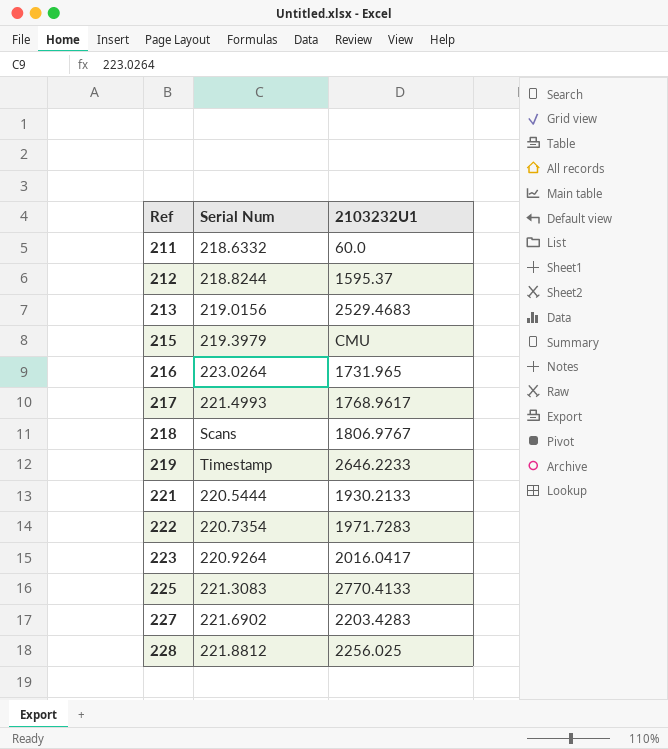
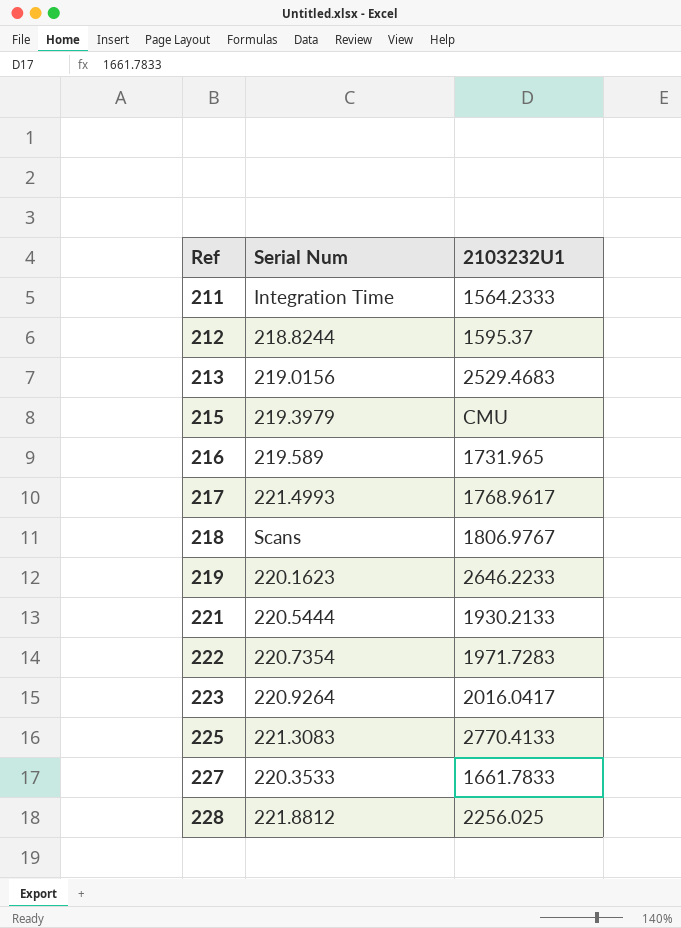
211 | Serial Num: 218.6332 -> Integration Time
211 | 2103232U1: 60.0 -> 1564.2333
216 | Serial Num: 223.0264 -> 219.589
219 | Serial Num: Timestamp -> 220.1623
227 | Serial Num: 221.6902 -> 220.3533
227 | 2103232U1: 2203.4283 -> 1661.7833

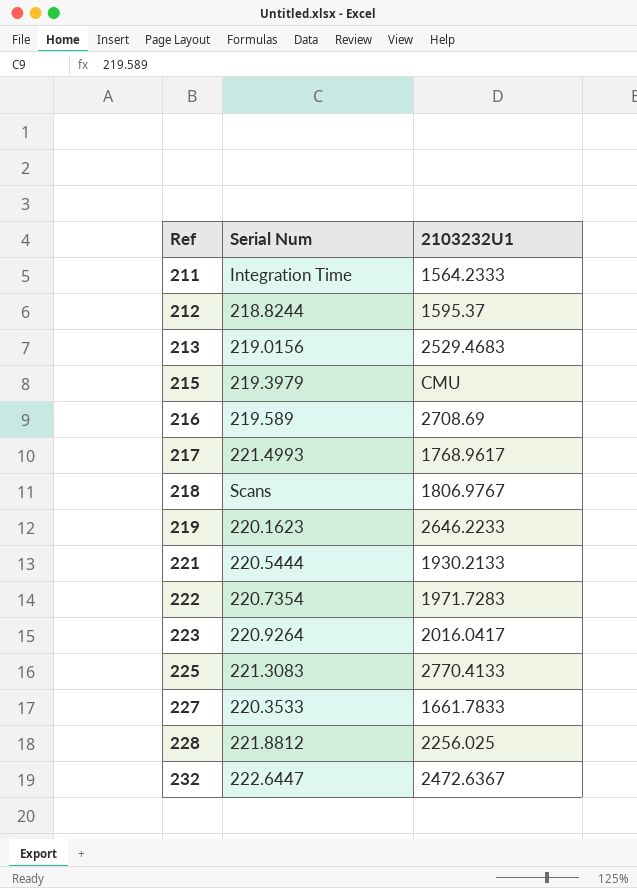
216 | 2103232U1: 1731.965 -> 2708.69
row 232: none -> 222.6447 | 2472.6367

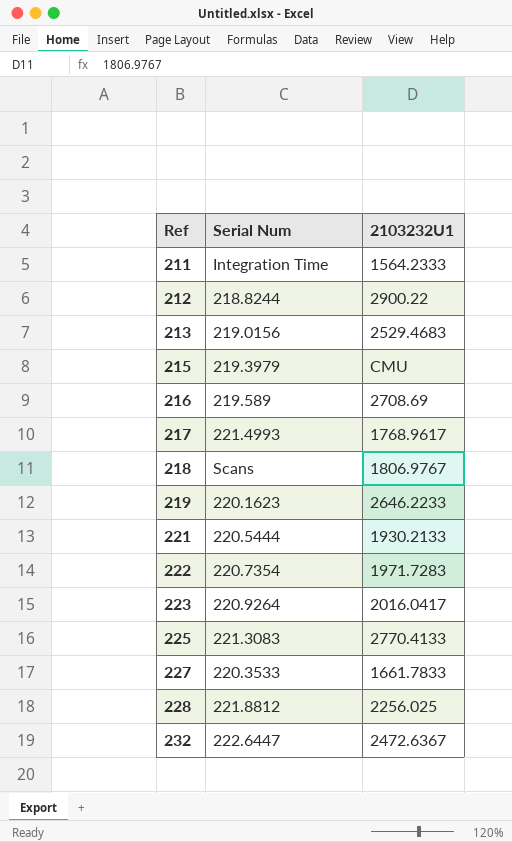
212 | 2103232U1: 1595.37 -> 2900.22

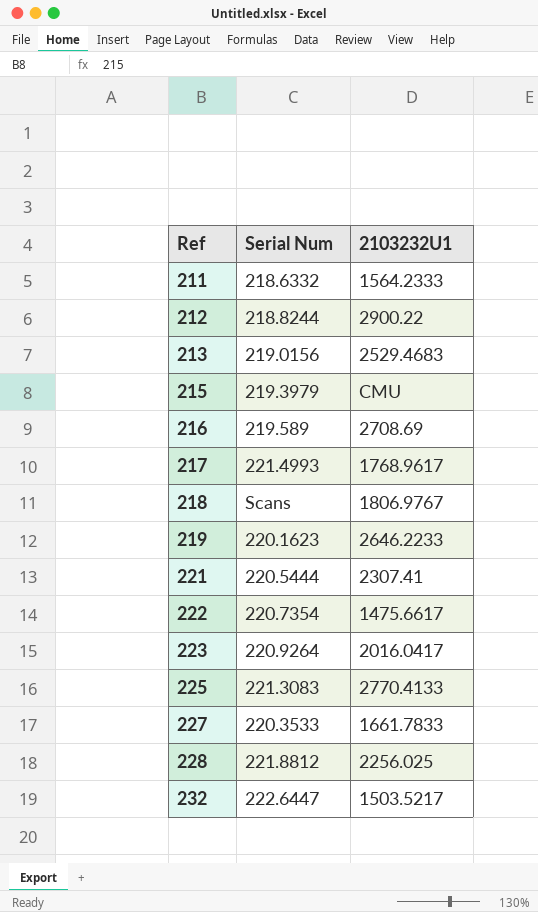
211 | Serial Num: Integration Time -> 218.6332
221 | 2103232U1: 1930.2133 -> 2307.41
222 | 2103232U1: 1971.7283 -> 1475.6617
232 | 2103232U1: 2472.6367 -> 1503.5217

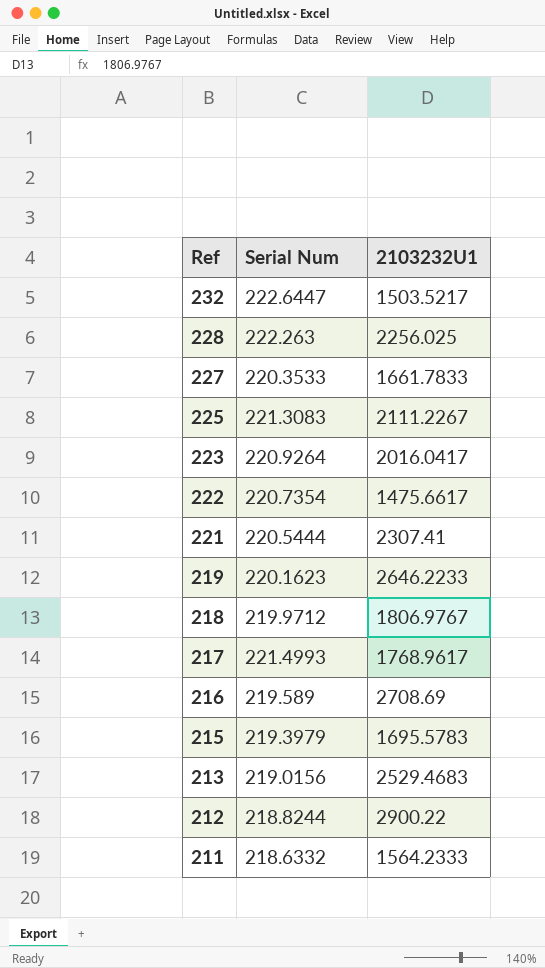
row order: Ref ascending -> Ref descending
228 | Serial Num: 221.8812 -> 222.263
225 | 2103232U1: 2770.4133 -> 2111.2267
218 | Serial Num: Scans -> 219.9712
215 | 2103232U1: CMU -> 1695.5783

